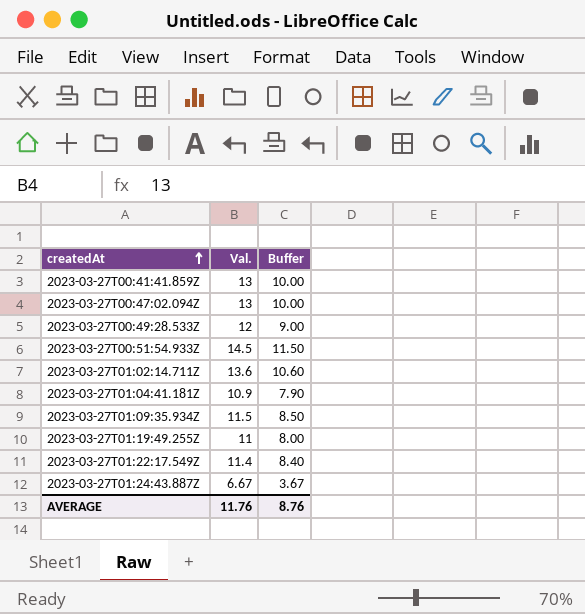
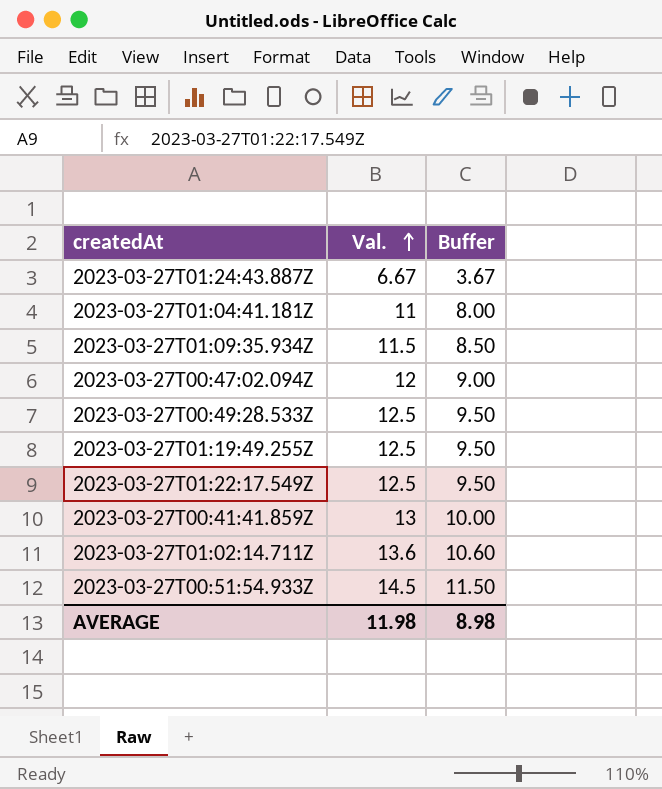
row order: createdAt ascending -> Val. ascending
2023-03-27T01:04:41.181Z | Val.: 10.9 -> 11
2023-03-27T01:04:41.181Z | Buffer: 7.90 -> 8.00
2023-03-27T00:47:02.094Z | Val.: 13 -> 12
2023-03-27T00:47:02.094Z | Buffer: 10.00 -> 9.00
2023-03-27T00:49:28.533Z | Val.: 12 -> 12.5
2023-03-27T00:49:28.533Z | Buffer: 9.00 -> 9.50
2023-03-27T01:19:49.255Z | Val.: 11 -> 12.5
2023-03-27T01:19:49.255Z | Buffer: 8.00 -> 9.50
2023-03-27T01:22:17.549Z | Val.: 11.4 -> 12.5
2023-03-27T01:22:17.549Z | Buffer: 8.40 -> 9.50
AVERAGE | Val.: 11.76 -> 11.98
AVERAGE | Buffer: 8.76 -> 8.98

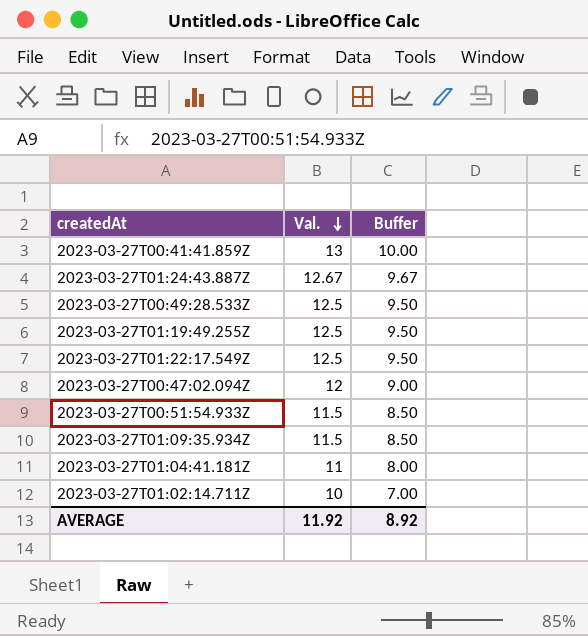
row order: Val. ascending -> Val. descending
2023-03-27T01:24:43.887Z | Val.: 6.67 -> 12.67
2023-03-27T01:24:43.887Z | Buffer: 3.67 -> 9.67
2023-03-27T00:51:54.933Z | Val.: 14.5 -> 11.5
2023-03-27T00:51:54.933Z | Buffer: 11.50 -> 8.50
2023-03-27T01:02:14.711Z | Val.: 13.6 -> 10
2023-03-27T01:02:14.711Z | Buffer: 10.60 -> 7.00
AVERAGE | Val.: 11.98 -> 11.92
AVERAGE | Buffer: 8.98 -> 8.92

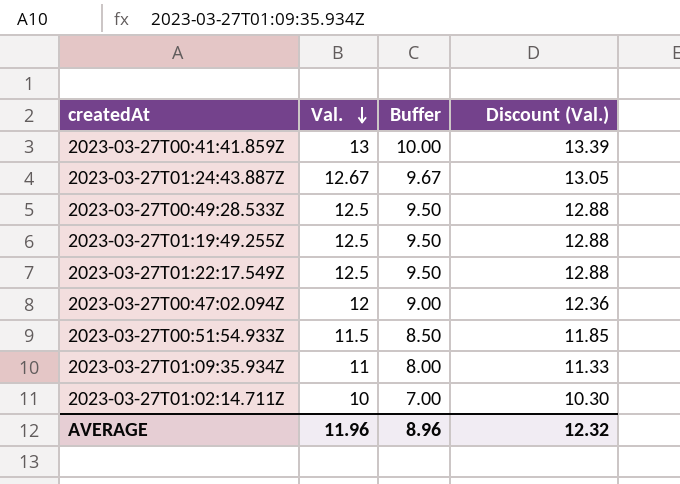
column Discount (Val.) | formula: none -> [Val.] * 1.03
row 2023-03-27T01:04:41.181Z: 11 | 8.00 -> none
2023-03-27T01:09:35.934Z | Val.: 11.5 -> 11
2023-03-27T01:09:35.934Z | Buffer: 8.50 -> 8.00
AVERAGE | Val.: 11.92 -> 11.96
AVERAGE | Buffer: 8.92 -> 8.96

